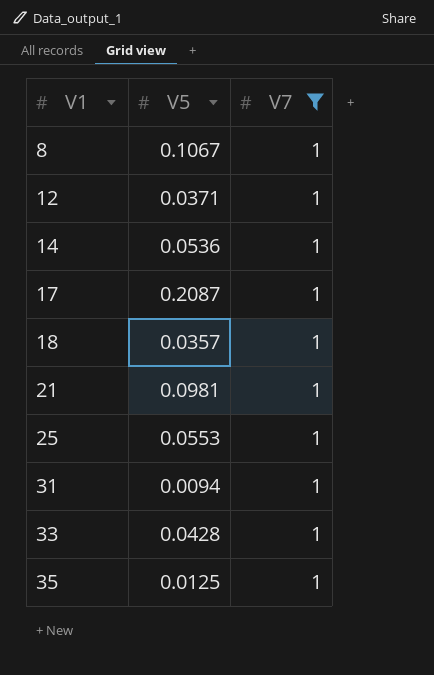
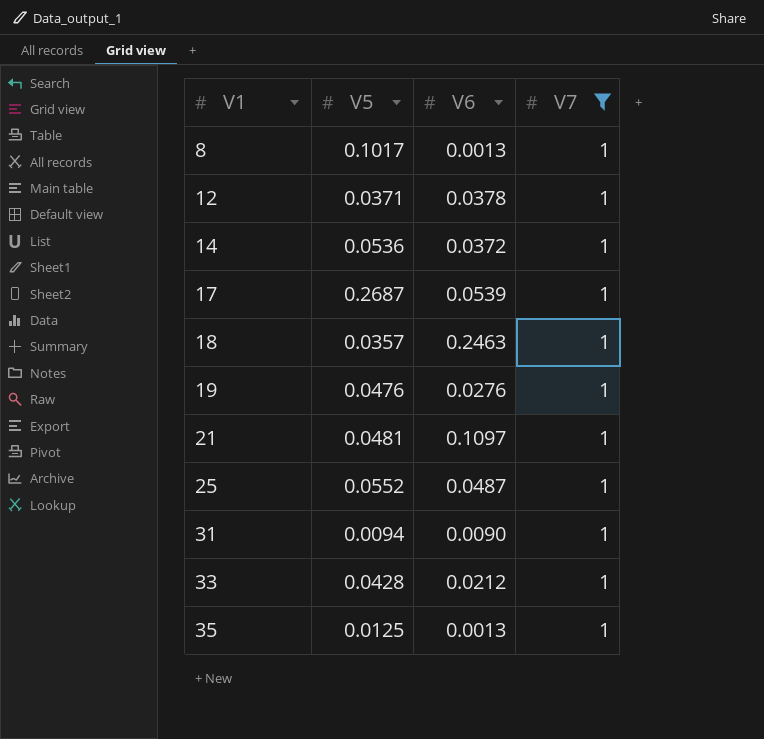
column V6 | position: none -> 3
8 | V5: 0.1067 -> 0.1017
17 | V5: 0.2087 -> 0.2687
row 19: none -> 0.0476 | 0.0276 | 1
21 | V5: 0.0981 -> 0.0481
25 | V5: 0.0553 -> 0.0552

